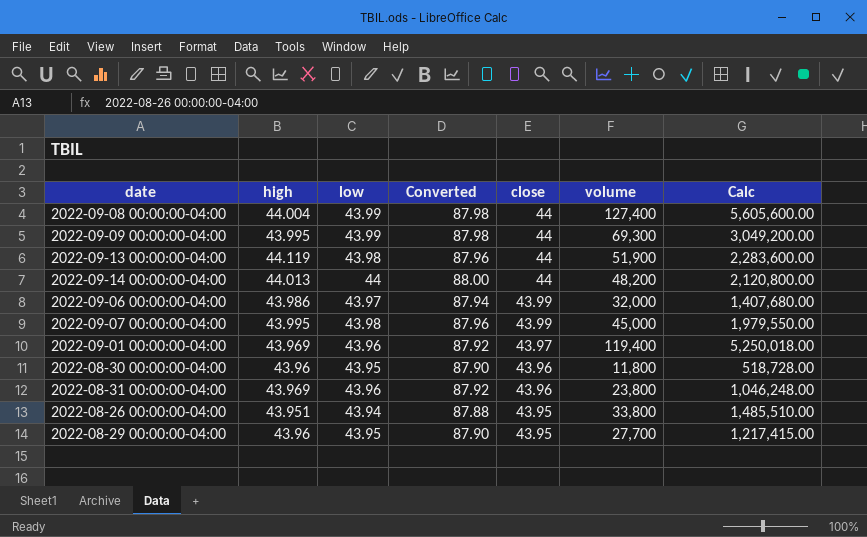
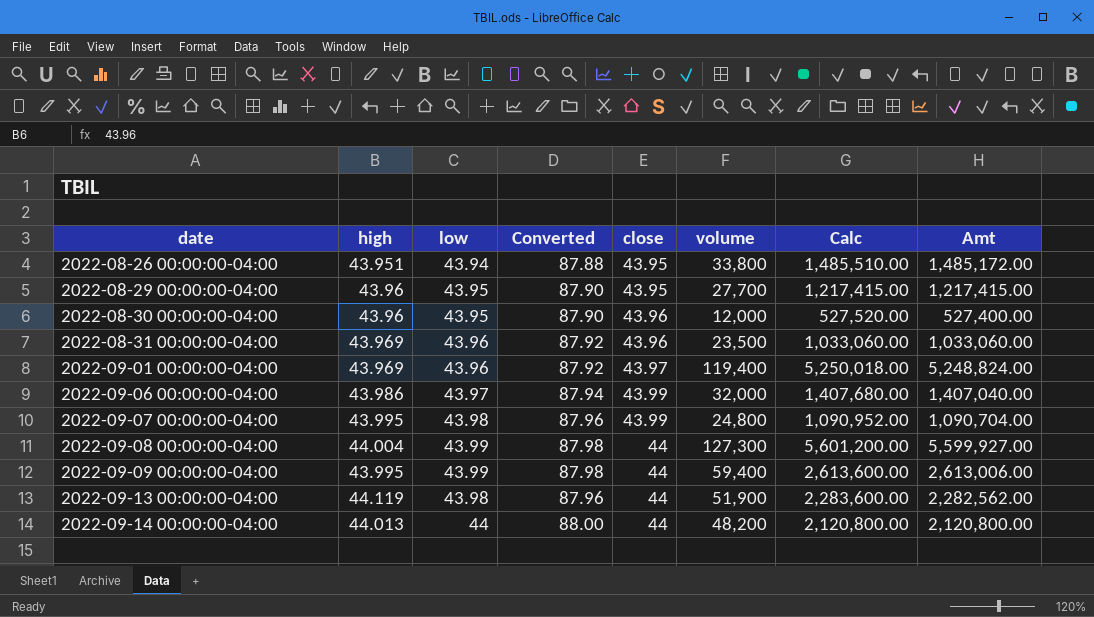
row order: close descending -> date ascending
column Amt | formula: none -> [low] * [volume]
2022-08-30 00:00:00-04:00 | volume: 11,800 -> 12,000
2022-08-30 00:00:00-04:00 | Calc: 518,728.00 -> 527,520.00
2022-08-31 00:00:00-04:00 | volume: 23,800 -> 23,500
2022-08-31 00:00:00-04:00 | Calc: 1,046,248.00 -> 1,033,060.00
2022-09-07 00:00:00-04:00 | volume: 45,000 -> 24,800
2022-09-07 00:00:00-04:00 | Calc: 1,979,550.00 -> 1,090,952.00
2022-09-08 00:00:00-04:00 | volume: 127,400 -> 127,300
2022-09-08 00:00:00-04:00 | Calc: 5,605,600.00 -> 5,601,200.00
2022-09-09 00:00:00-04:00 | volume: 69,300 -> 59,400
2022-09-09 00:00:00-04:00 | Calc: 3,049,200.00 -> 2,613,600.00

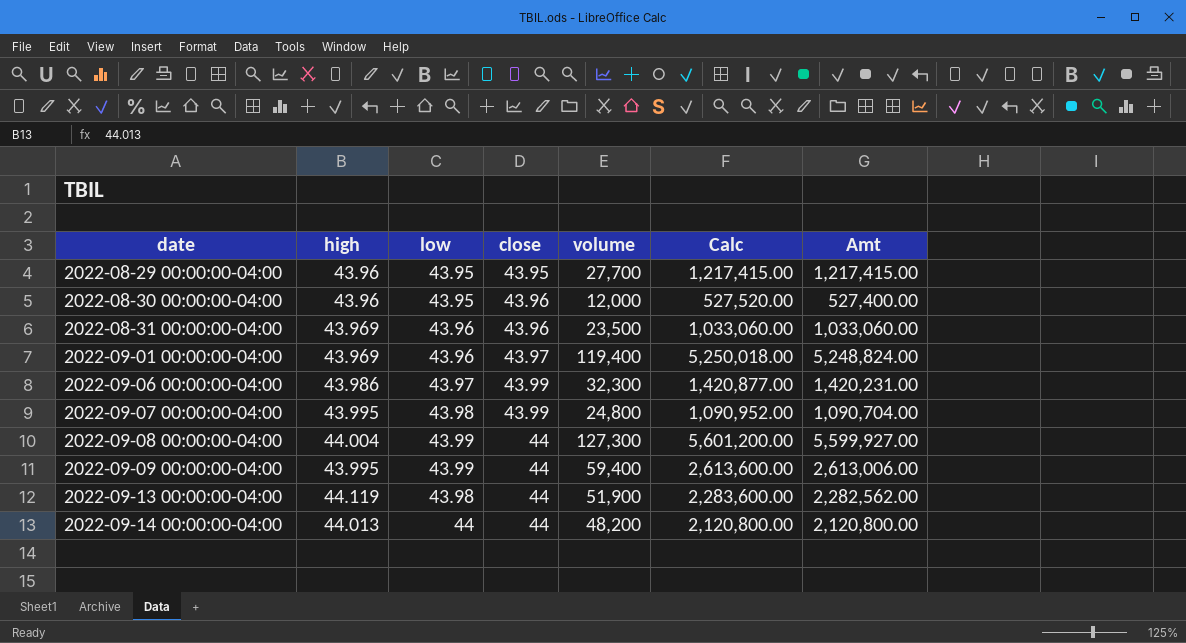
column Converted | formula: [low] * 2 -> none
row 2022-08-26 00:00:00-04:00: 43.951 | 43.94 | 87.88 | 43.95 | 33,800 | 1,485,510.00 | 1,485,172.00 -> none
2022-09-06 00:00:00-04:00 | volume: 32,000 -> 32,300
2022-09-06 00:00:00-04:00 | Calc: 1,407,680.00 -> 1,420,877.00
2022-09-06 00:00:00-04:00 | Amt: 1,407,040.00 -> 1,420,231.00

